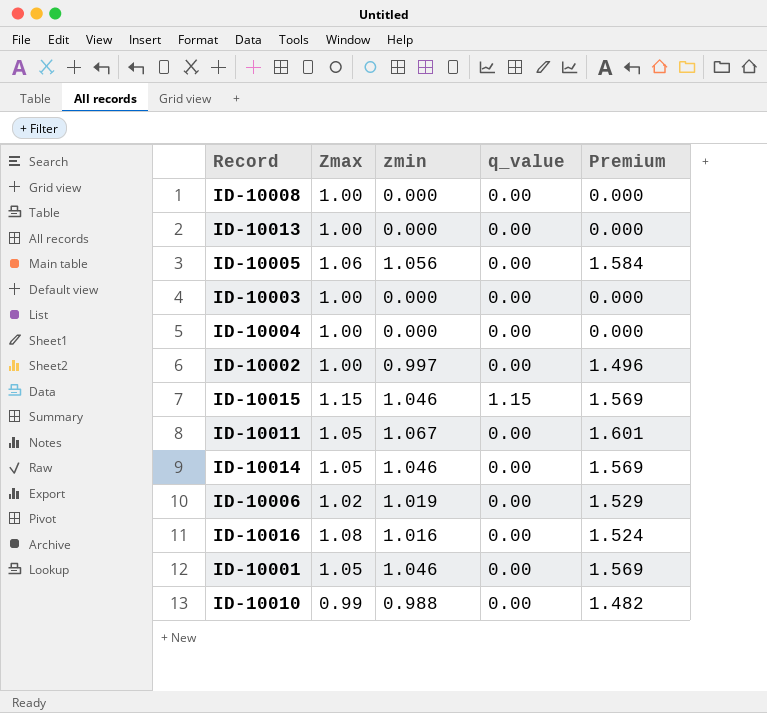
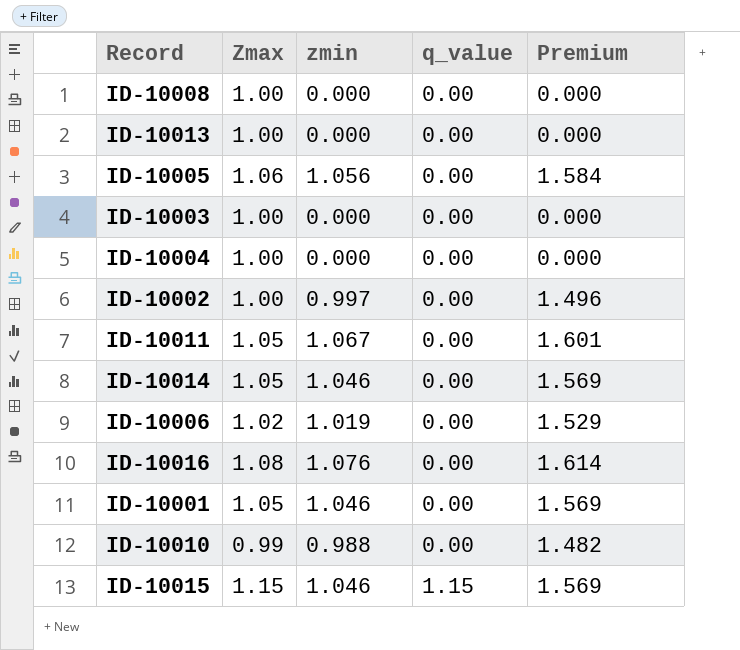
row order: none -> q_value ascending
ID-10016 | zmin: 1.016 -> 1.076
ID-10016 | Premium: 1.524 -> 1.614

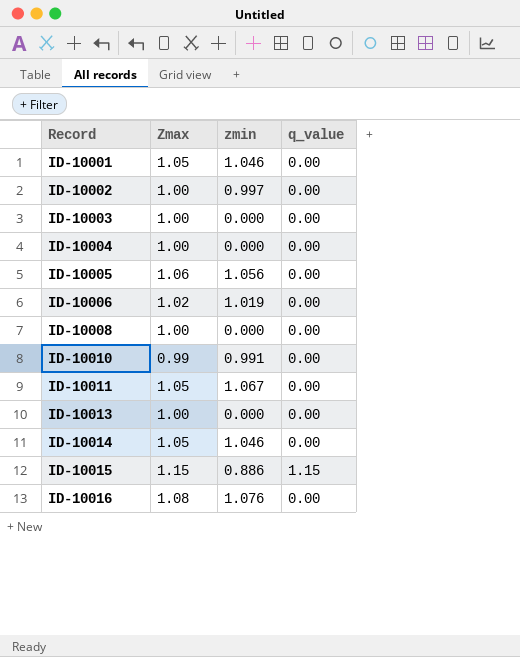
row order: q_value ascending -> Record ascending
column Premium | formula: [zmin] * 1.5 -> none
ID-10010 | zmin: 0.988 -> 0.991
ID-10015 | zmin: 1.046 -> 0.886

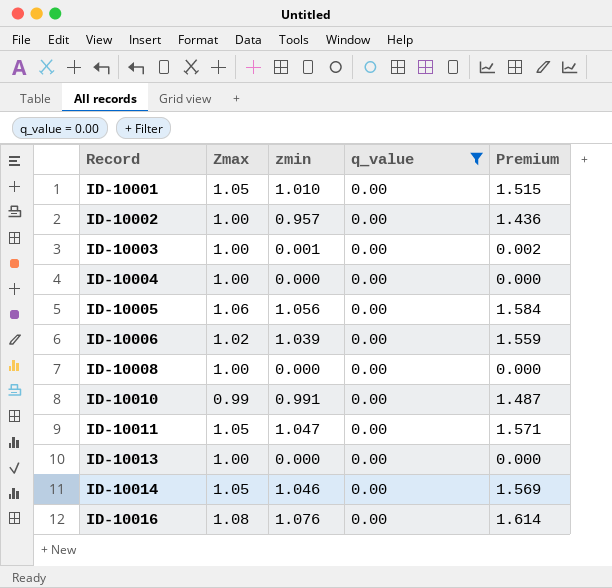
filter: none -> q_value = 0.00
column Premium | formula: none -> [zmin] * 1.5
ID-10001 | zmin: 1.046 -> 1.010
ID-10002 | zmin: 0.997 -> 0.957
ID-10003 | zmin: 0.000 -> 0.001
ID-10006 | zmin: 1.019 -> 1.039
ID-10011 | zmin: 1.067 -> 1.047

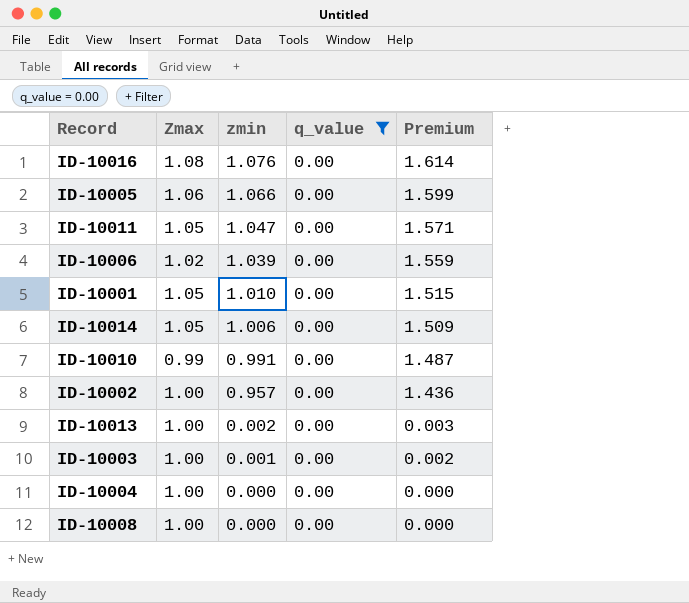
row order: Record ascending -> zmin descending
ID-10005 | zmin: 1.056 -> 1.066
ID-10005 | Premium: 1.584 -> 1.599
ID-10014 | zmin: 1.046 -> 1.006
ID-10014 | Premium: 1.569 -> 1.509
ID-10013 | zmin: 0.000 -> 0.002
ID-10013 | Premium: 0.000 -> 0.003

